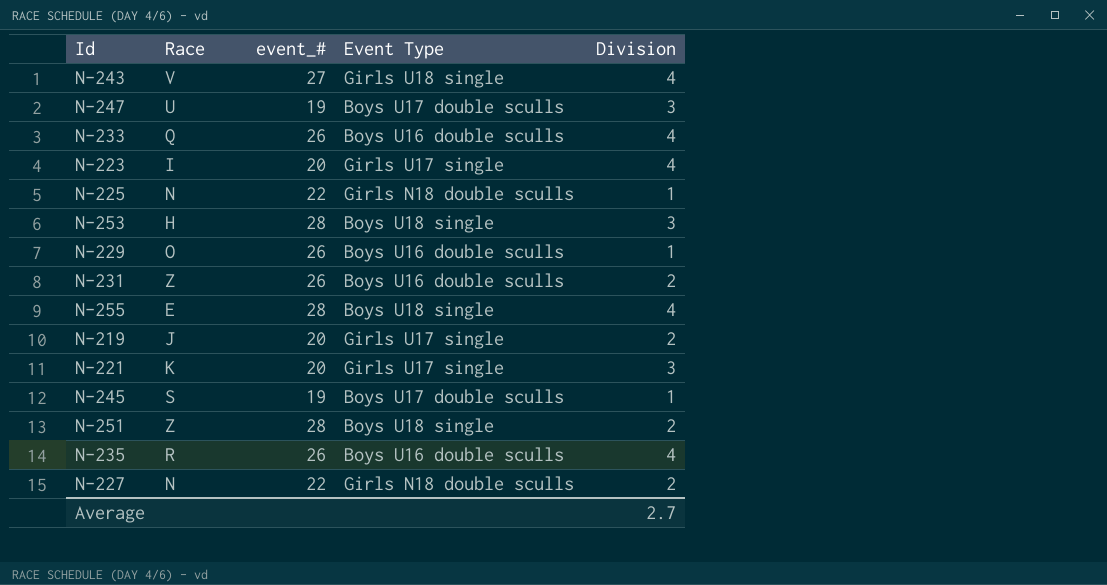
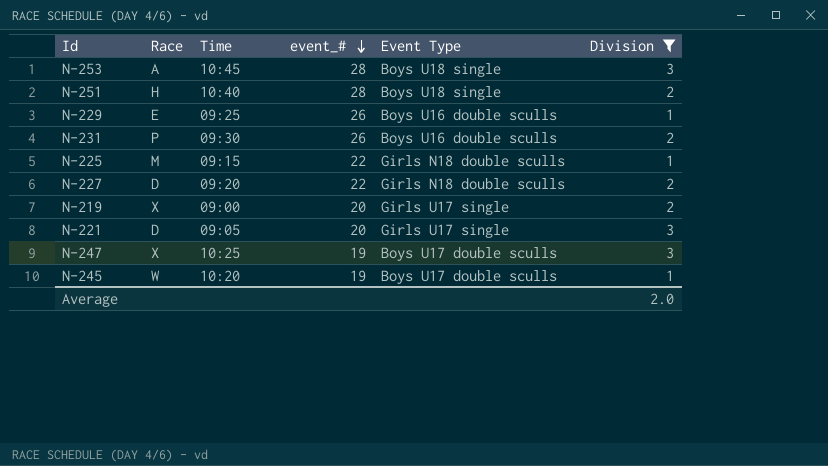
filter: none -> Division != 4
row order: none -> event_# descending
column Time | position: none -> 3
N-253 | Race: H -> A
N-251 | Race: Z -> H
N-229 | Race: O -> E
N-231 | Race: Z -> P
N-225 | Race: N -> M
N-227 | Race: N -> D
N-219 | Race: J -> X
N-221 | Race: K -> D
N-247 | Race: U -> X
N-245 | Race: S -> W
Average | Division: 2.7 -> 2.0

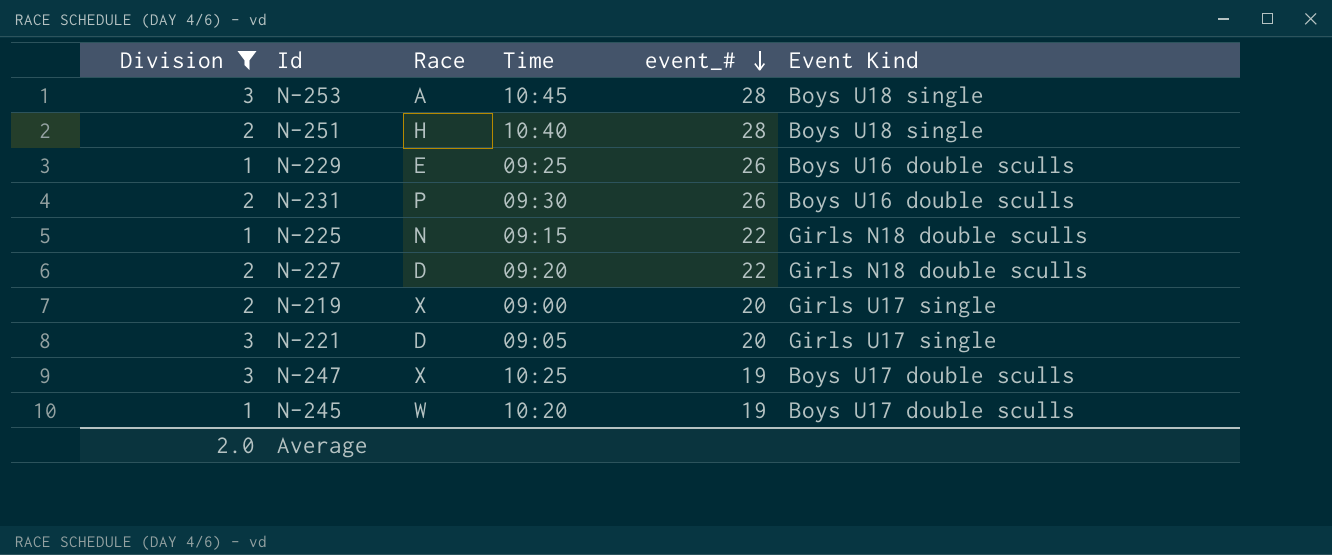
column Division | position: 6 -> 1
column name: Event Type -> Event Kind
N-225 | Race: M -> N

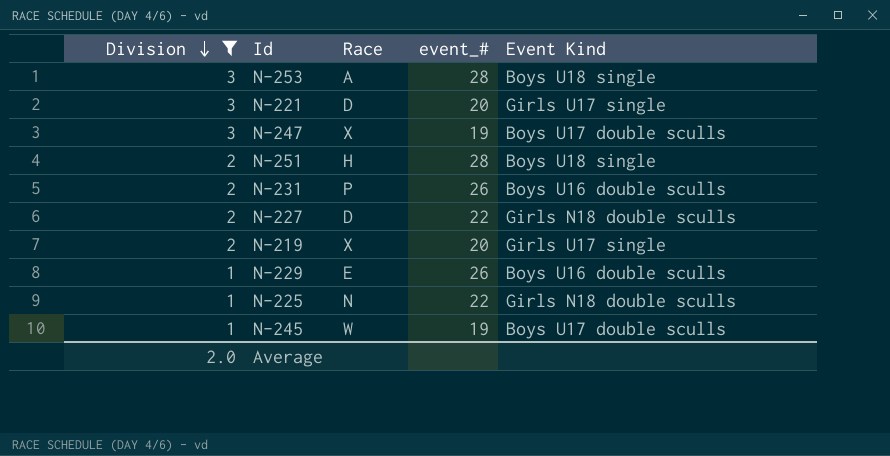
row order: event_# descending -> Division descending
column Time | position: 4 -> none

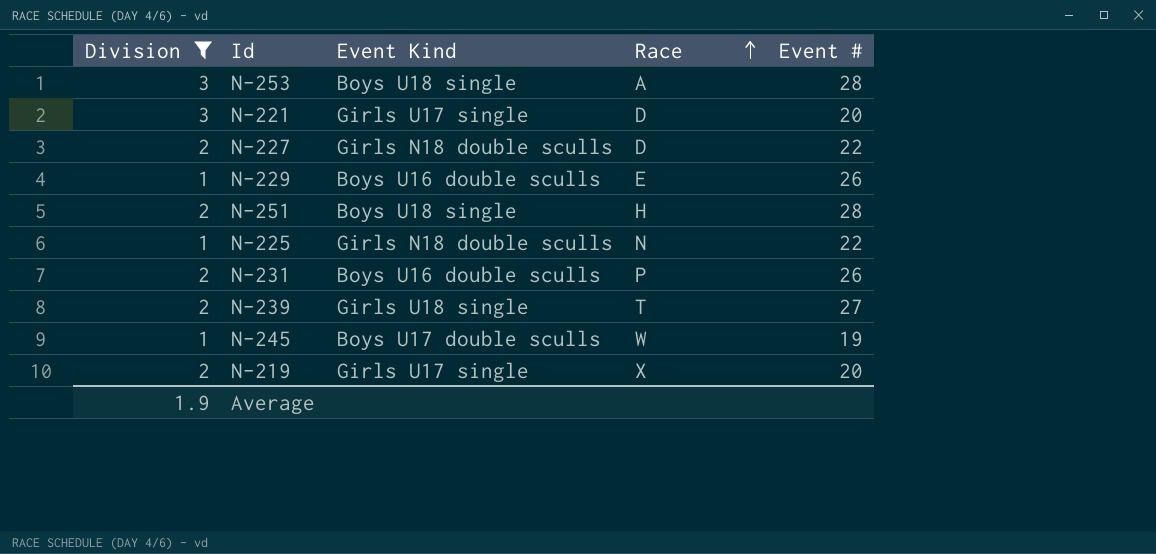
row order: Division descending -> Race ascending
column Event Kind | position: 5 -> 3
column name: event_# -> Event #
row N-247: 3 | X | 19 | Boys U17 double sculls -> none
row N-239: none -> 2 | Girls U18 single | T | 27
Average | Division: 2.0 -> 1.9

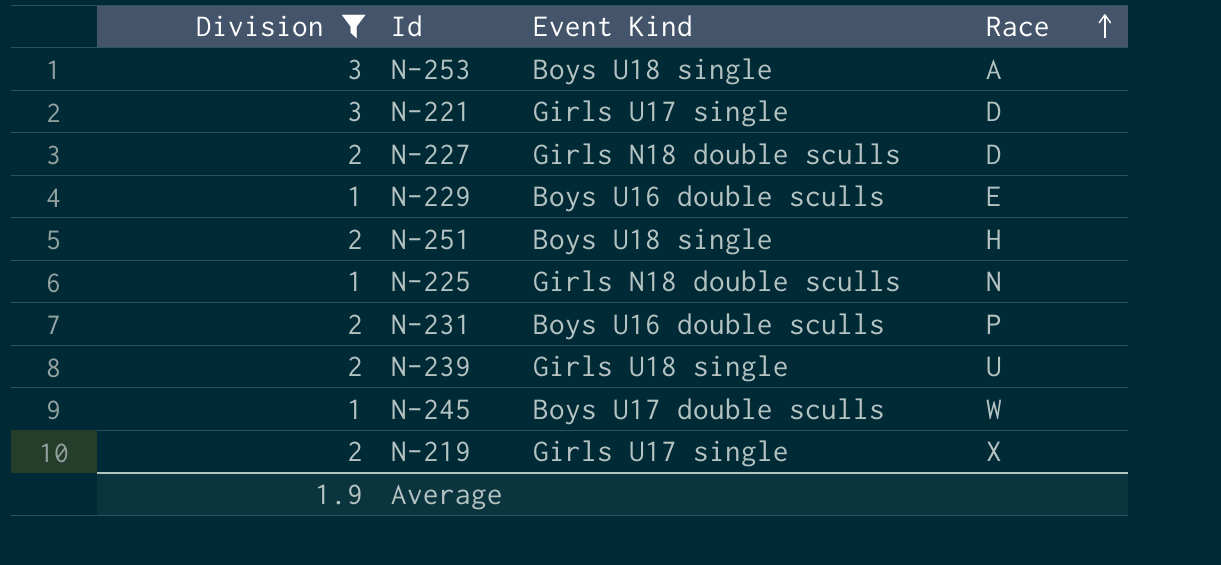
column Event # | position: 5 -> none
N-239 | Race: T -> U

